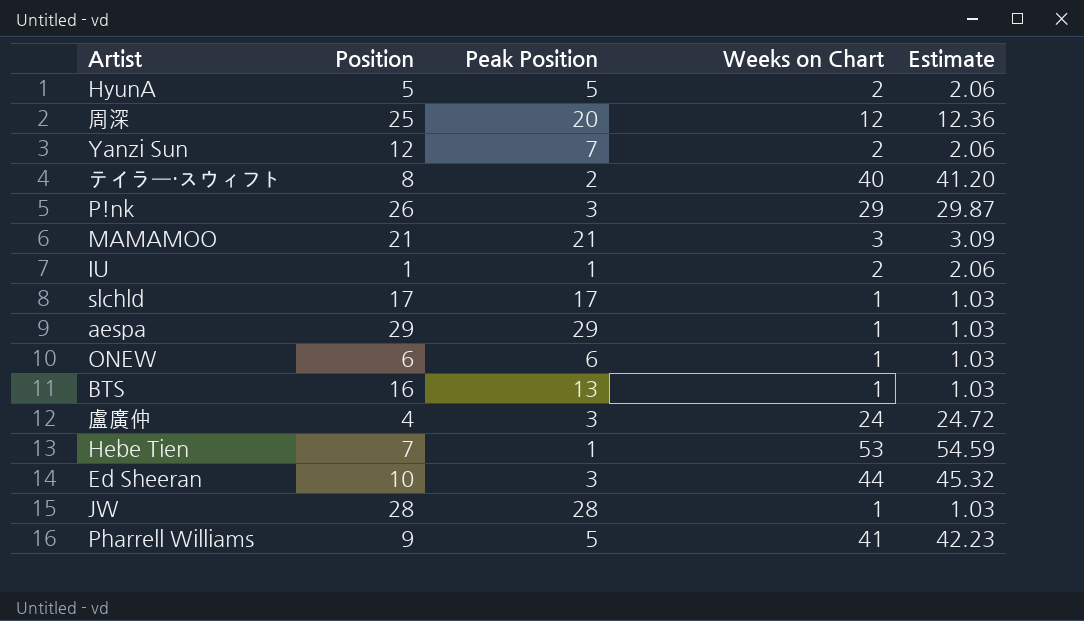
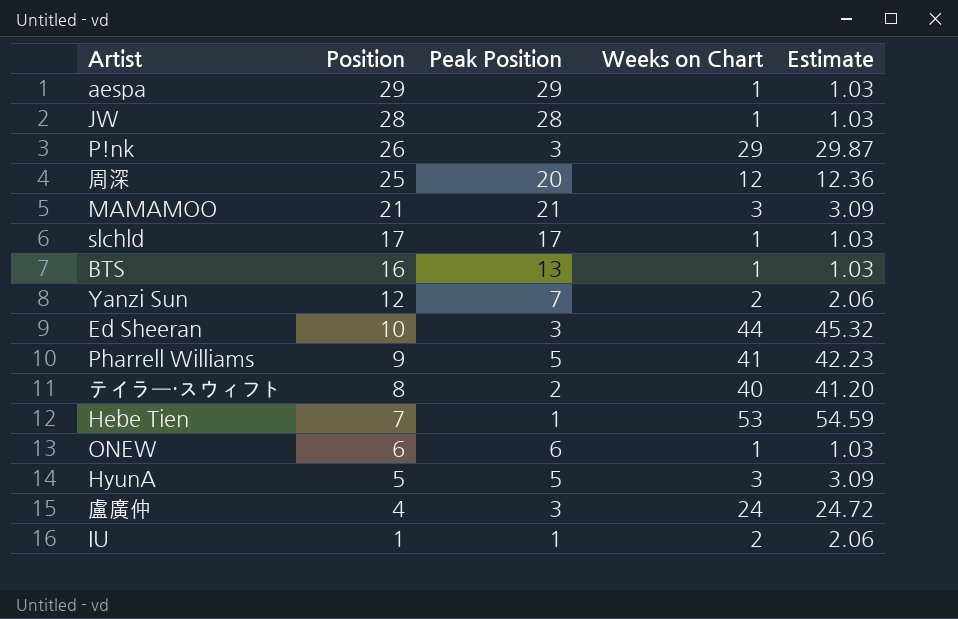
row order: none -> Position descending
HyunA | Weeks on Chart: 2 -> 3
HyunA | Estimate: 2.06 -> 3.09

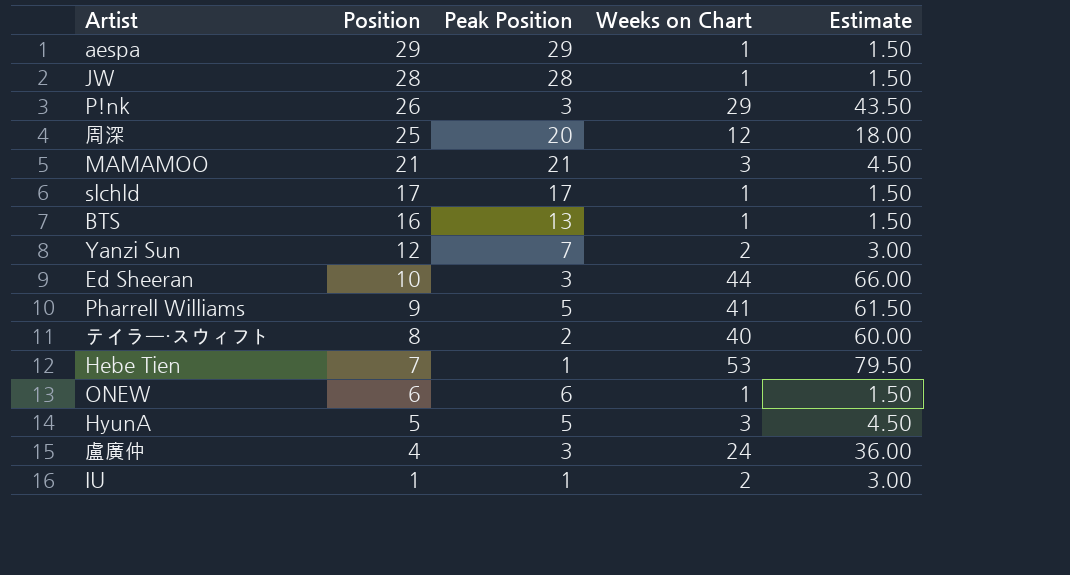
column Estimate | formula: [Weeks on Chart] * 1.03 -> [Weeks on Chart] * 1.5

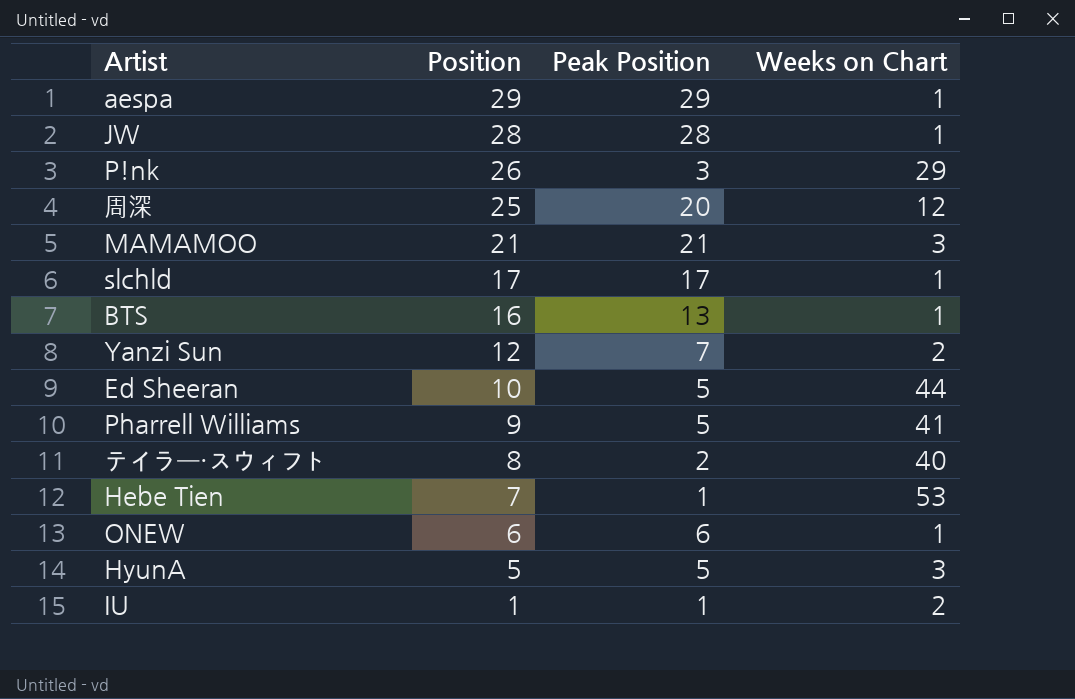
column Estimate | formula: [Weeks on Chart] * 1.5 -> none
row 盧廣仲: 4 | 3 | 24 | 36.00 -> none
Ed Sheeran | Peak Position: 3 -> 5

